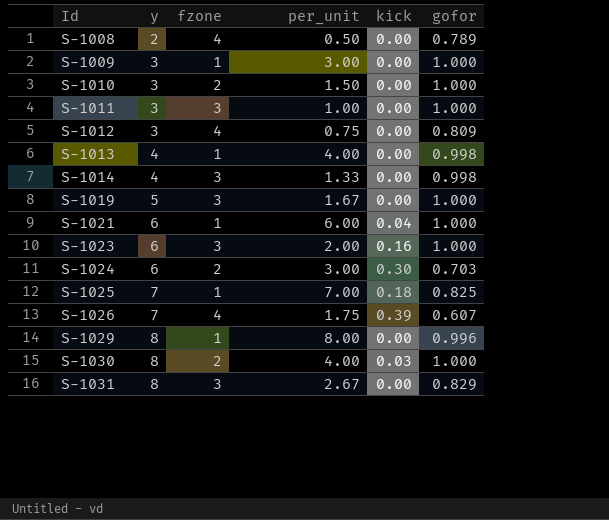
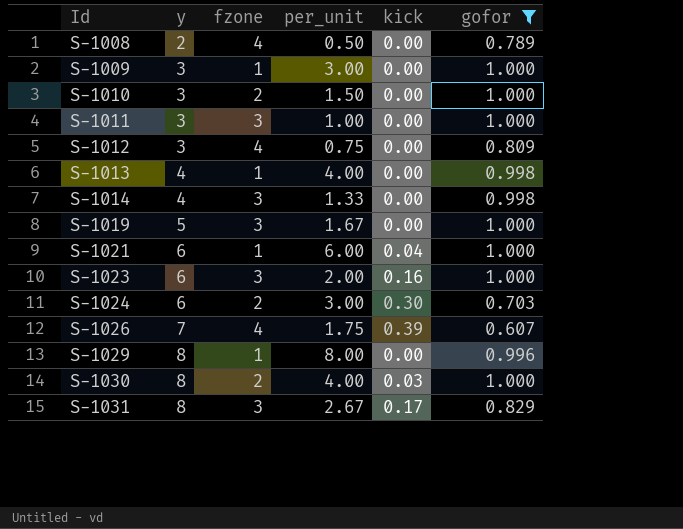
filter: none -> gofor != 0.825
S-1031 | kick: 0.00 -> 0.17

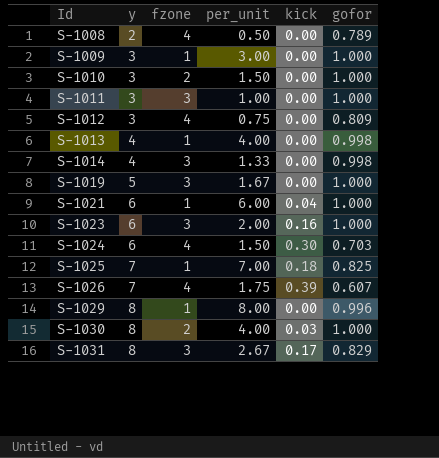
filter: gofor != 0.825 -> none
S-1024 | fzone: 2 -> 4
S-1024 | per_unit: 3.00 -> 1.50

